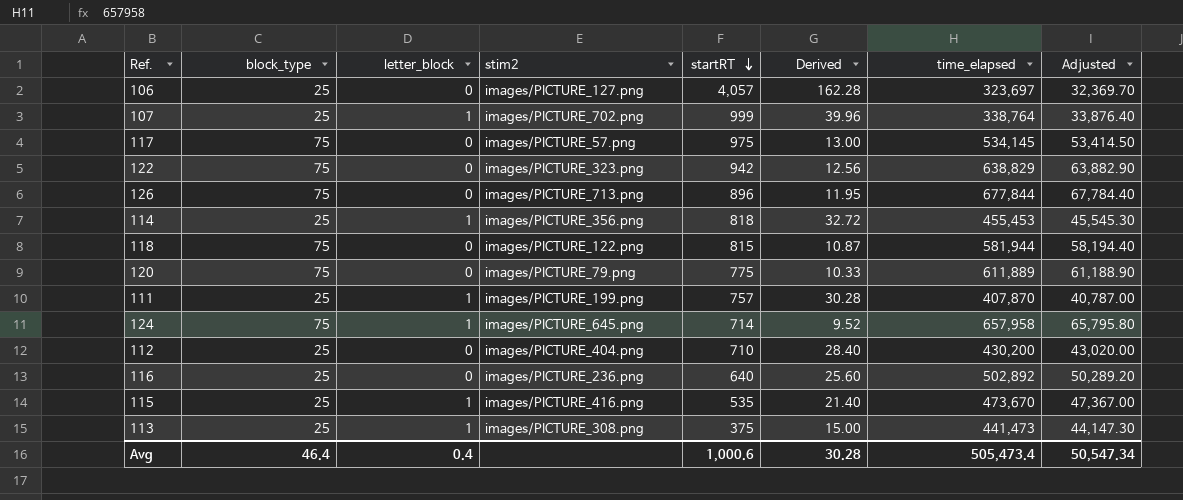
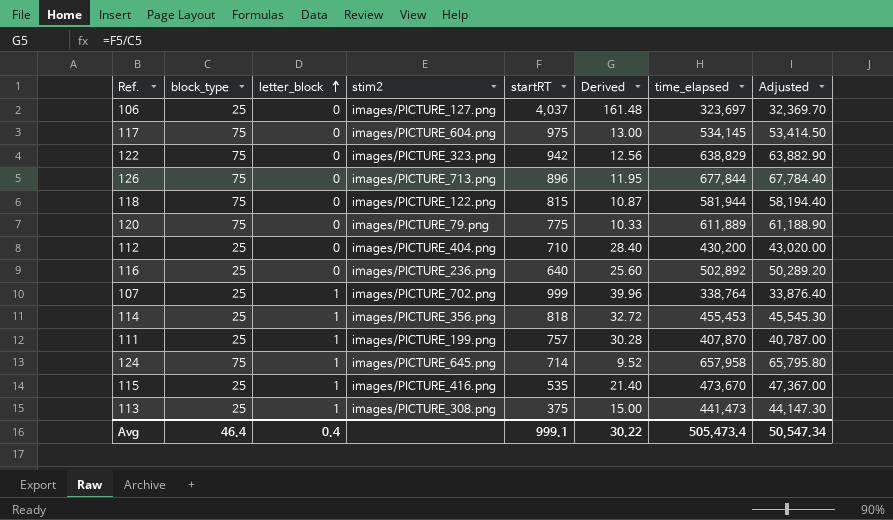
row order: startRT descending -> letter_block ascending
106 | startRT: 4,057 -> 4,037
106 | Derived: 162.28 -> 161.48
117 | stim2: images/PICTURE_57.png -> images/PICTURE_604.png
Avg | startRT: 1,000.6 -> 999.1
Avg | Derived: 30.28 -> 30.22

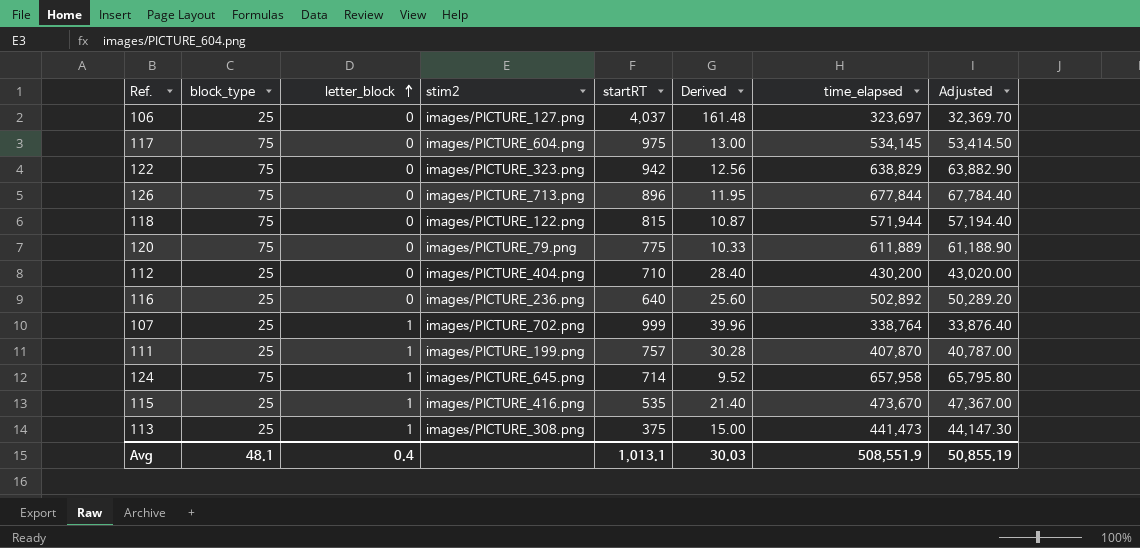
row 114: 25 | 1 | images/PICTURE_356.png | 818 | 32.72 | 455,453 | 45,545.30 -> none
118 | time_elapsed: 581,944 -> 571,944
118 | Adjusted: 58,194.40 -> 57,194.40
Avg | block_type: 46.4 -> 48.1
Avg | startRT: 999.1 -> 1,013.1
Avg | Derived: 30.22 -> 30.03
Avg | time_elapsed: 505,473.4 -> 508,551.9
Avg | Adjusted: 50,547.34 -> 50,855.19

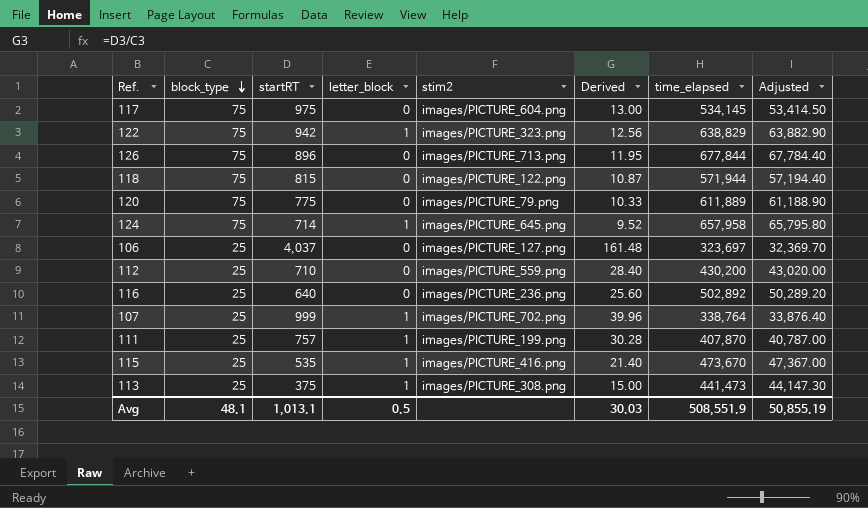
row order: letter_block ascending -> block_type descending
column startRT | position: 5 -> 3
122 | letter_block: 0 -> 1
112 | stim2: images/PICTURE_404.png -> images/PICTURE_559.png
Avg | letter_block: 0.4 -> 0.5

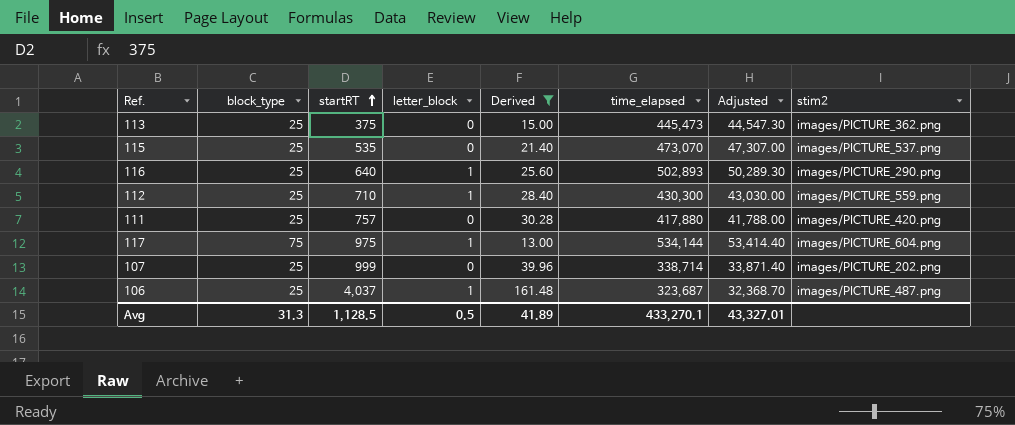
filter: none -> Derived >= 13.00
row order: block_type descending -> startRT ascending
column stim2 | position: 5 -> 8
113 | letter_block: 1 -> 0
113 | time_elapsed: 441,473 -> 445,473
113 | Adjusted: 44,147.30 -> 44,547.30
113 | stim2: images/PICTURE_308.png -> images/PICTURE_362.png
115 | letter_block: 1 -> 0
115 | time_elapsed: 473,670 -> 473,070
115 | Adjusted: 47,367.00 -> 47,307.00
115 | stim2: images/PICTURE_416.png -> images/PICTURE_537.png
116 | letter_block: 0 -> 1
116 | time_elapsed: 502,892 -> 502,893
116 | Adjusted: 50,289.20 -> 50,289.30
116 | stim2: images/PICTURE_236.png -> images/PICTURE_290.png
112 | letter_block: 0 -> 1
112 | time_elapsed: 430,200 -> 430,300
112 | Adjusted: 43,020.00 -> 43,030.00
111 | letter_block: 1 -> 0
111 | time_elapsed: 407,870 -> 417,880
111 | Adjusted: 40,787.00 -> 41,788.00
111 | stim2: images/PICTURE_199.png -> images/PICTURE_420.png
117 | letter_block: 0 -> 1
117 | time_elapsed: 534,145 -> 534,144
117 | Adjusted: 53,414.50 -> 53,414.40
107 | letter_block: 1 -> 0
107 | time_elapsed: 338,764 -> 338,714
107 | Adjusted: 33,876.40 -> 33,871.40
107 | stim2: images/PICTURE_702.png -> images/PICTURE_202.png
106 | letter_block: 0 -> 1
106 | time_elapsed: 323,697 -> 323,687
106 | Adjusted: 32,369.70 -> 32,368.70
106 | stim2: images/PICTURE_127.png -> images/PICTURE_487.png
Avg | block_type: 48.1 -> 31.3
Avg | startRT: 1,013.1 -> 1,128.5
Avg | Derived: 30.03 -> 41.89
Avg | time_elapsed: 508,551.9 -> 433,270.1
Avg | Adjusted: 50,855.19 -> 43,327.01

